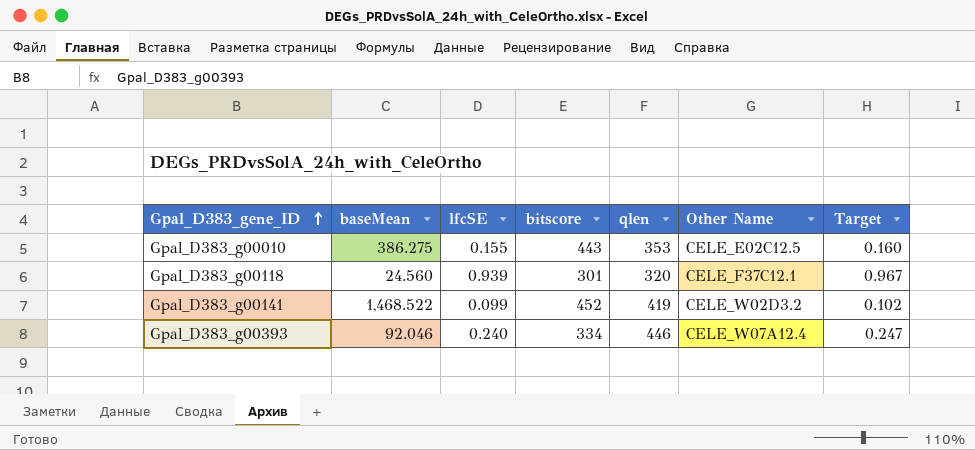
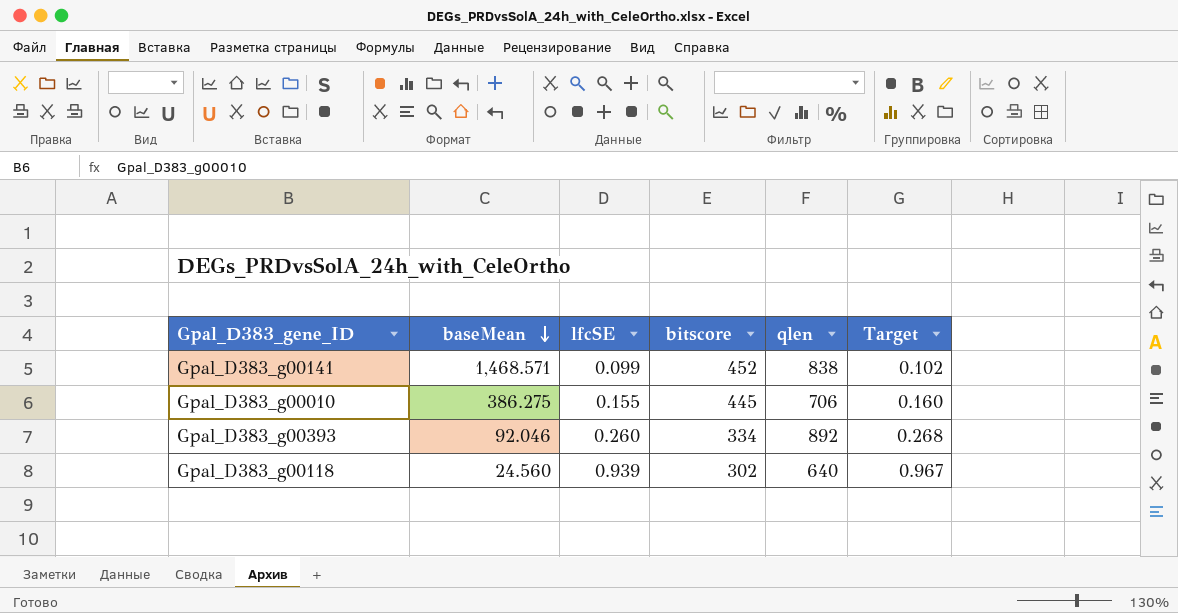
row order: Gpal_D383_gene_ID ascending -> baseMean descending
column Other Name | position: 6 -> none
Gpal_D383_g00141 | baseMean: 1,468.522 -> 1,468.571
Gpal_D383_g00141 | qlen: 419 -> 838
Gpal_D383_g00010 | bitscore: 443 -> 445
Gpal_D383_g00010 | qlen: 353 -> 706
Gpal_D383_g00393 | lfcSE: 0.240 -> 0.260
Gpal_D383_g00393 | qlen: 446 -> 892
Gpal_D383_g00393 | Target: 0.247 -> 0.268
Gpal_D383_g00118 | bitscore: 301 -> 302
Gpal_D383_g00118 | qlen: 320 -> 640

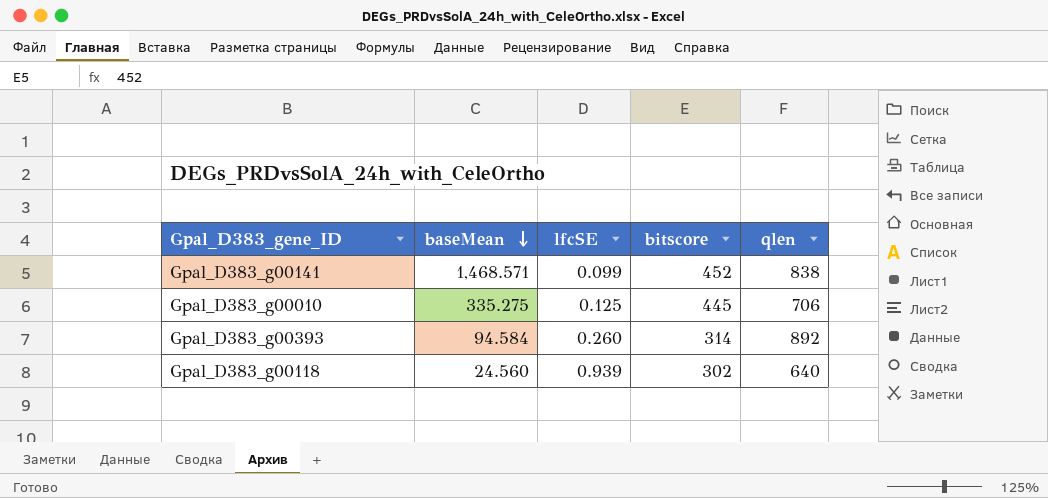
column Target | formula: [lfcSE] * 1.03 -> none
Gpal_D383_g00010 | baseMean: 386.275 -> 335.275
Gpal_D383_g00010 | lfcSE: 0.155 -> 0.125
Gpal_D383_g00393 | baseMean: 92.046 -> 94.584
Gpal_D383_g00393 | bitscore: 334 -> 314

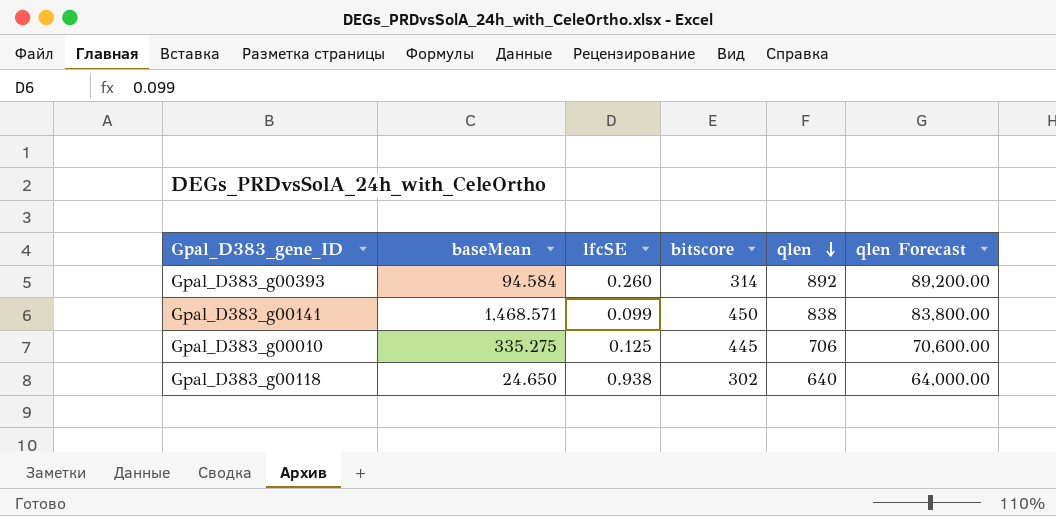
row order: baseMean descending -> qlen descending
column qlen Forecast | formula: none -> [qlen] * 100
Gpal_D383_g00141 | bitscore: 452 -> 450
Gpal_D383_g00118 | baseMean: 24.560 -> 24.650
Gpal_D383_g00118 | lfcSE: 0.939 -> 0.938

